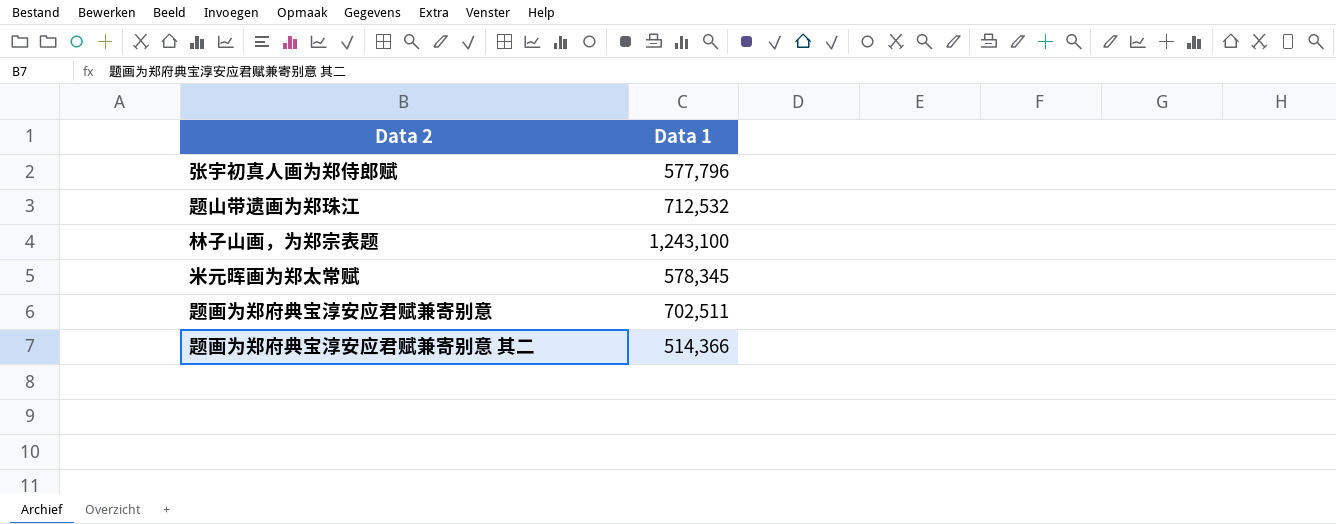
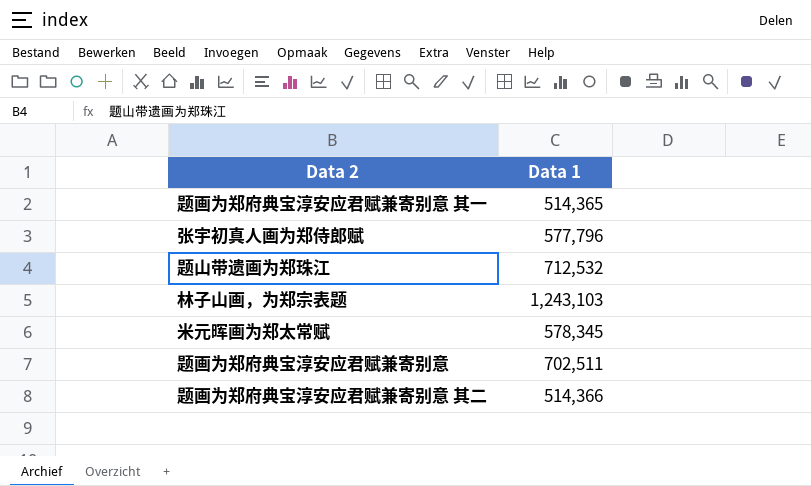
row 题画为郑府典宝淳安应君赋兼寄别意 其一: none -> 514,365
林子山画，为郑宗表题 | Data 1: 1,243,100 -> 1,243,103

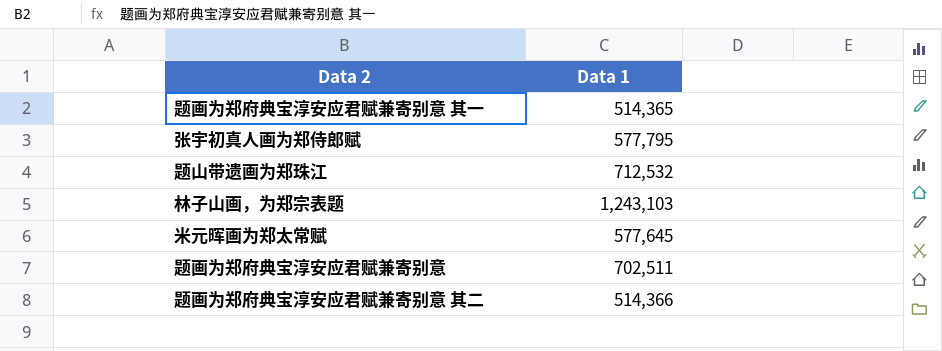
张宇初真人画为郑侍郎赋 | Data 1: 577,796 -> 577,795
米元晖画为郑太常赋 | Data 1: 578,345 -> 577,645

